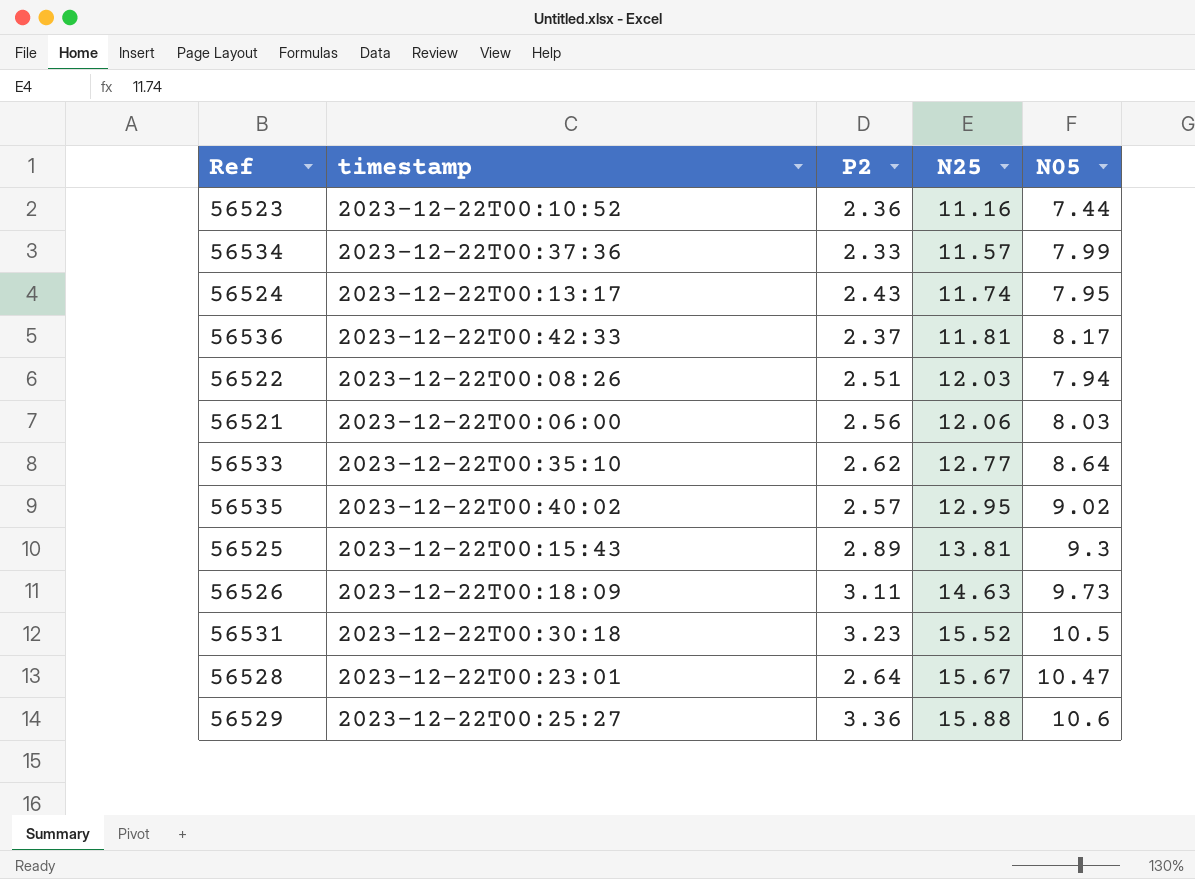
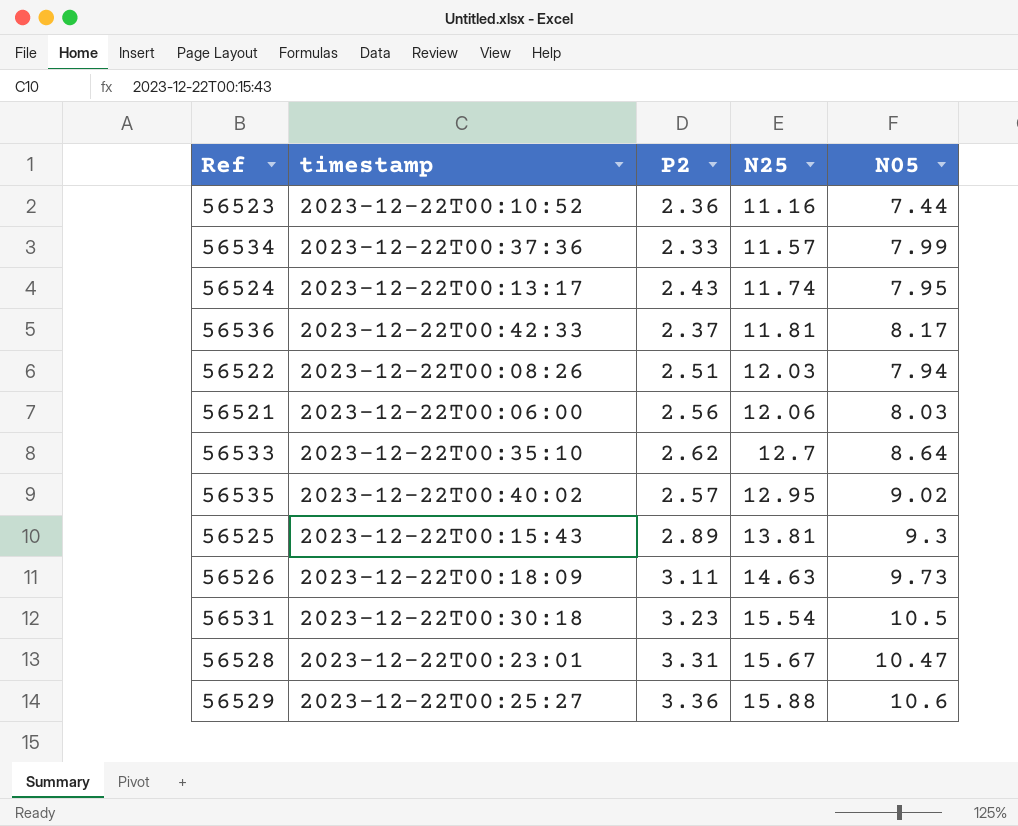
56533 | N25: 12.77 -> 12.7
56531 | N25: 15.52 -> 15.54
56528 | P2: 2.64 -> 3.31

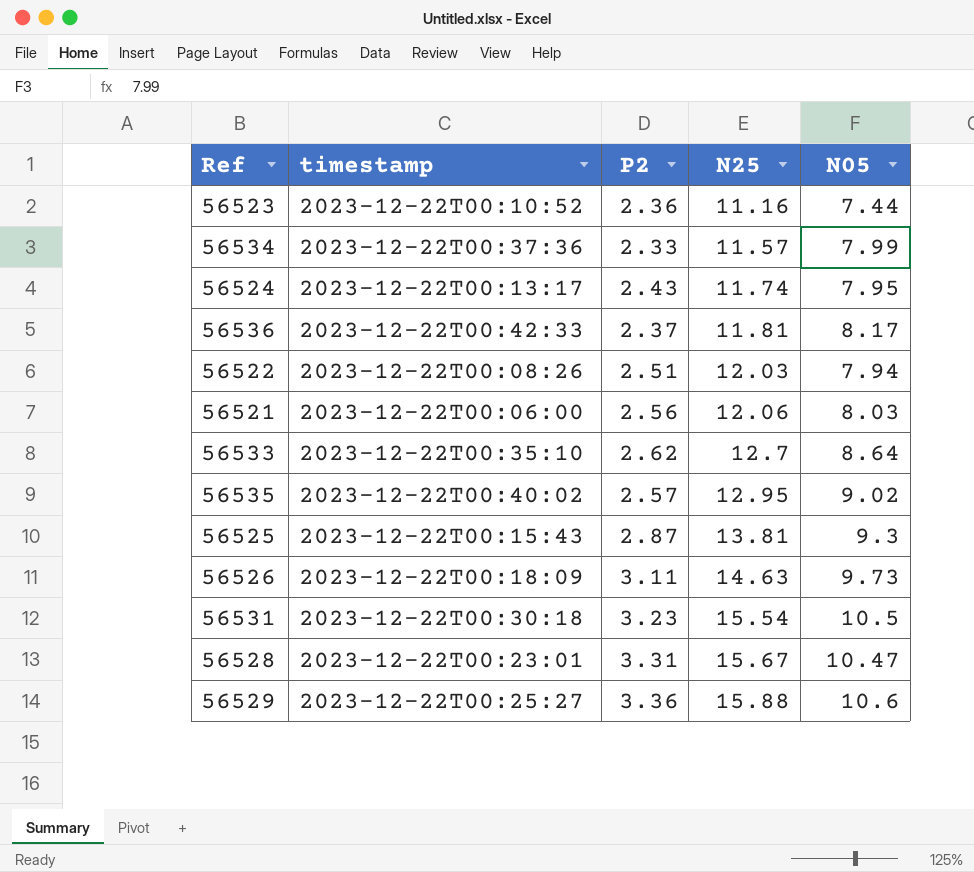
56525 | P2: 2.89 -> 2.87

